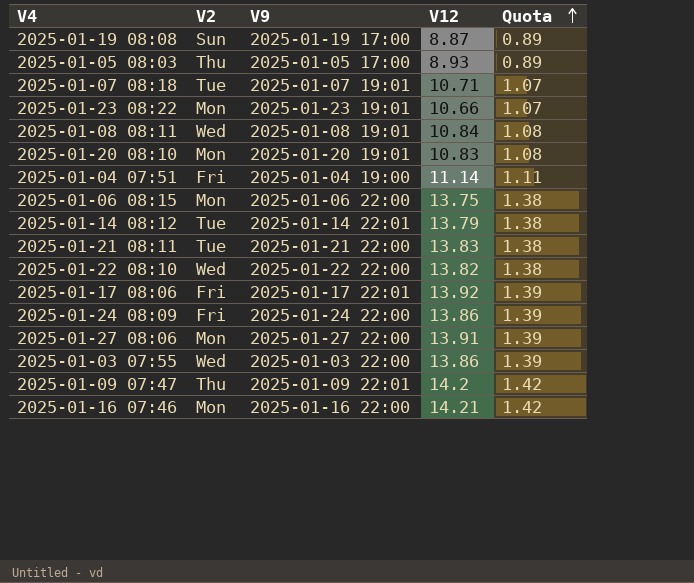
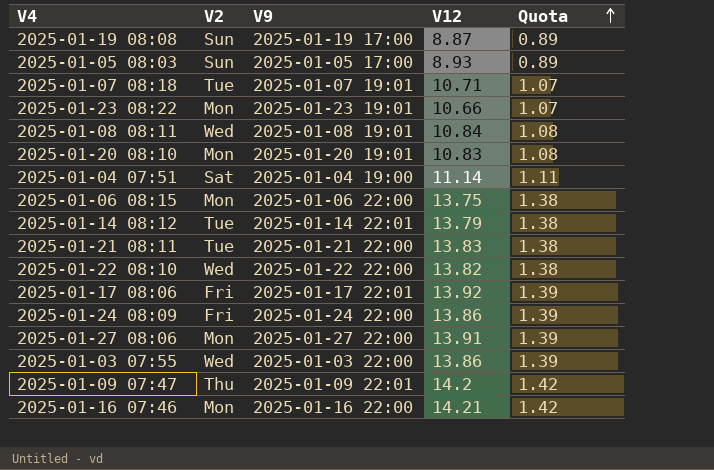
2025-01-05 08:03 | V2: Thu -> Sun
2025-01-04 07:51 | V2: Fri -> Sat

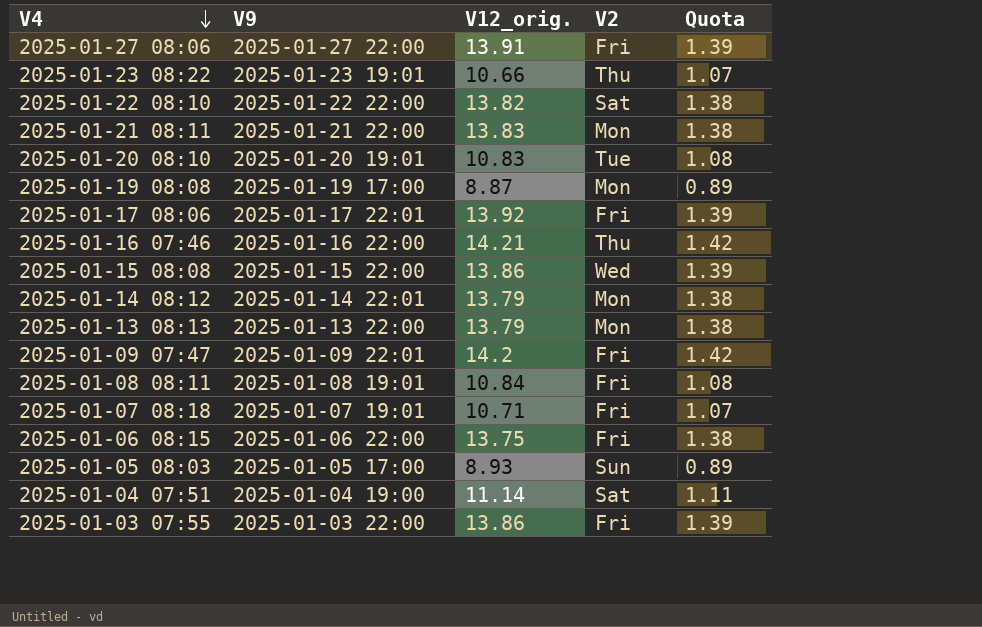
row order: Quota ascending -> V4 descending
column name: V12 -> V12_orig.
column V2 | position: 2 -> 4
row 2025-01-24 08:09: Fri | 2025-01-24 22:00 | 13.86 | 1.39 -> none
2025-01-27 08:06 | V2: Mon -> Fri
2025-01-23 08:22 | V2: Mon -> Thu
2025-01-22 08:10 | V2: Wed -> Sat
2025-01-21 08:11 | V2: Tue -> Mon
2025-01-20 08:10 | V2: Mon -> Tue
2025-01-19 08:08 | V2: Sun -> Mon
2025-01-16 07:46 | V2: Mon -> Thu
row 2025-01-15 08:08: none -> 2025-01-15 22:00 | 13.86 | Wed | 1.39
2025-01-14 08:12 | V2: Tue -> Mon
row 2025-01-13 08:13: none -> 2025-01-13 22:00 | 13.79 | Mon | 1.38
2025-01-09 07:47 | V2: Thu -> Fri
2025-01-08 08:11 | V2: Wed -> Fri
2025-01-07 08:18 | V2: Tue -> Fri
2025-01-06 08:15 | V2: Mon -> Fri
2025-01-03 07:55 | V2: Wed -> Fri

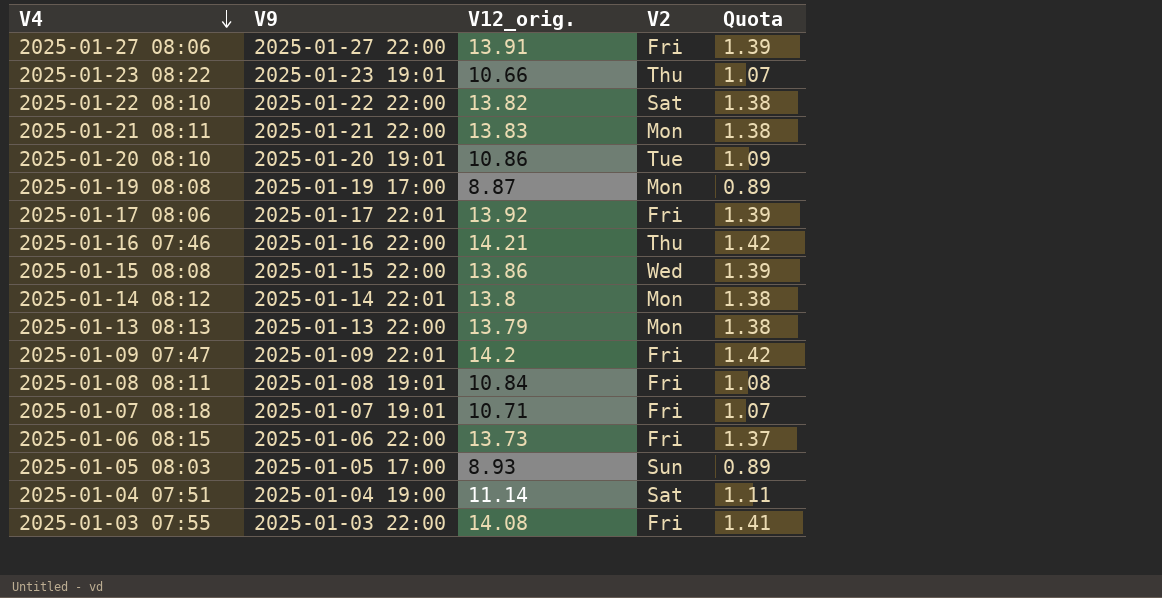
2025-01-20 08:10 | V12_orig.: 10.83 -> 10.86
2025-01-20 08:10 | Quota: 1.08 -> 1.09
2025-01-14 08:12 | V12_orig.: 13.79 -> 13.8
2025-01-06 08:15 | V12_orig.: 13.75 -> 13.73
2025-01-06 08:15 | Quota: 1.38 -> 1.37
2025-01-03 07:55 | V12_orig.: 13.86 -> 14.08
2025-01-03 07:55 | Quota: 1.39 -> 1.41

